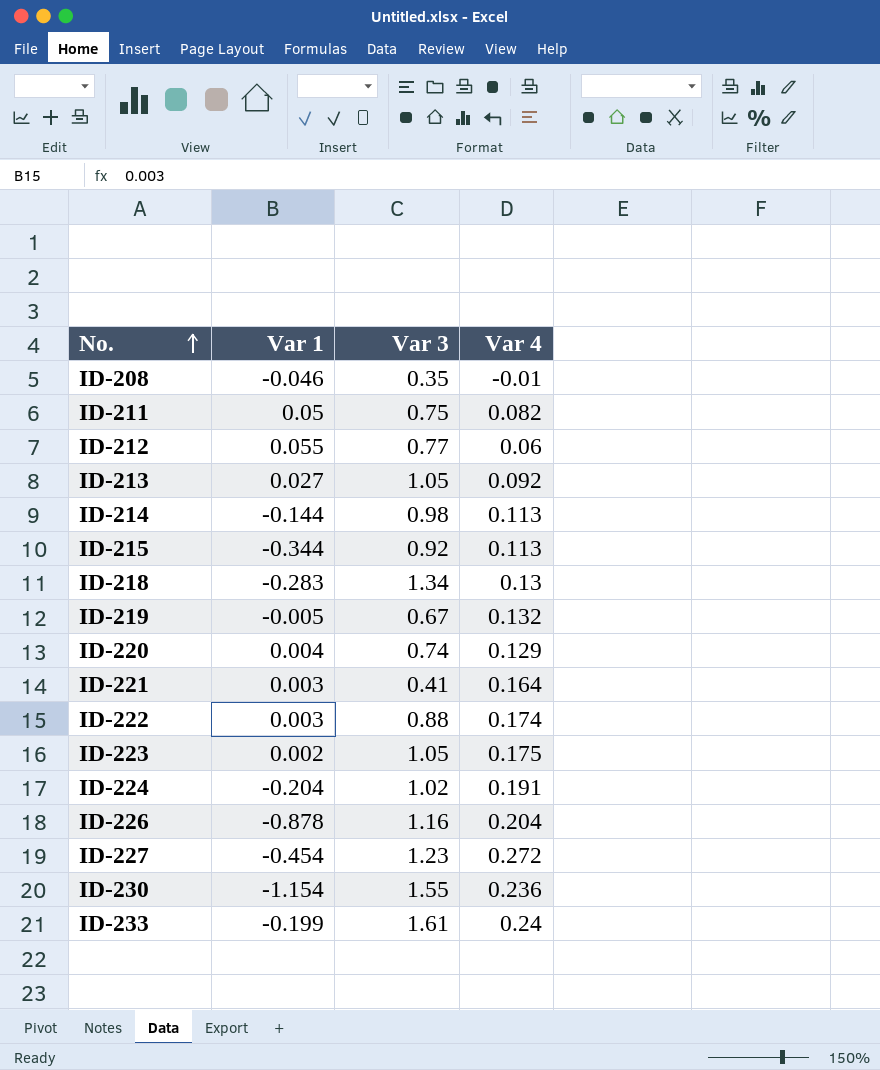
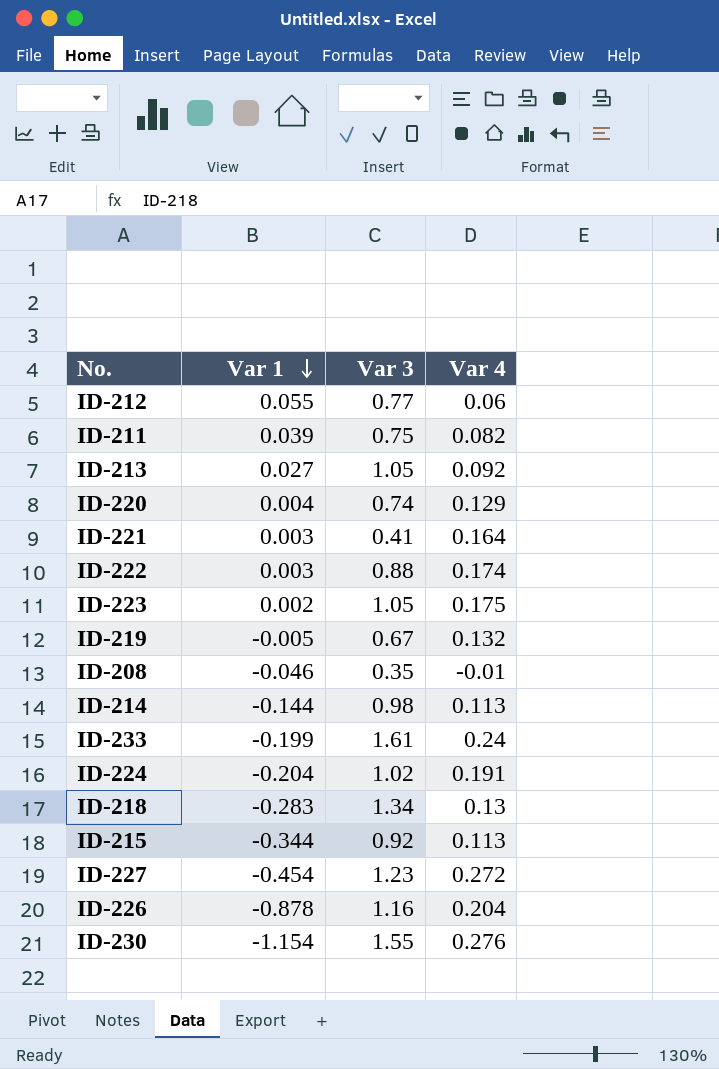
row order: No. ascending -> Var 1 descending
ID-211 | Var 1: 0.05 -> 0.039
ID-230 | Var 4: 0.236 -> 0.276

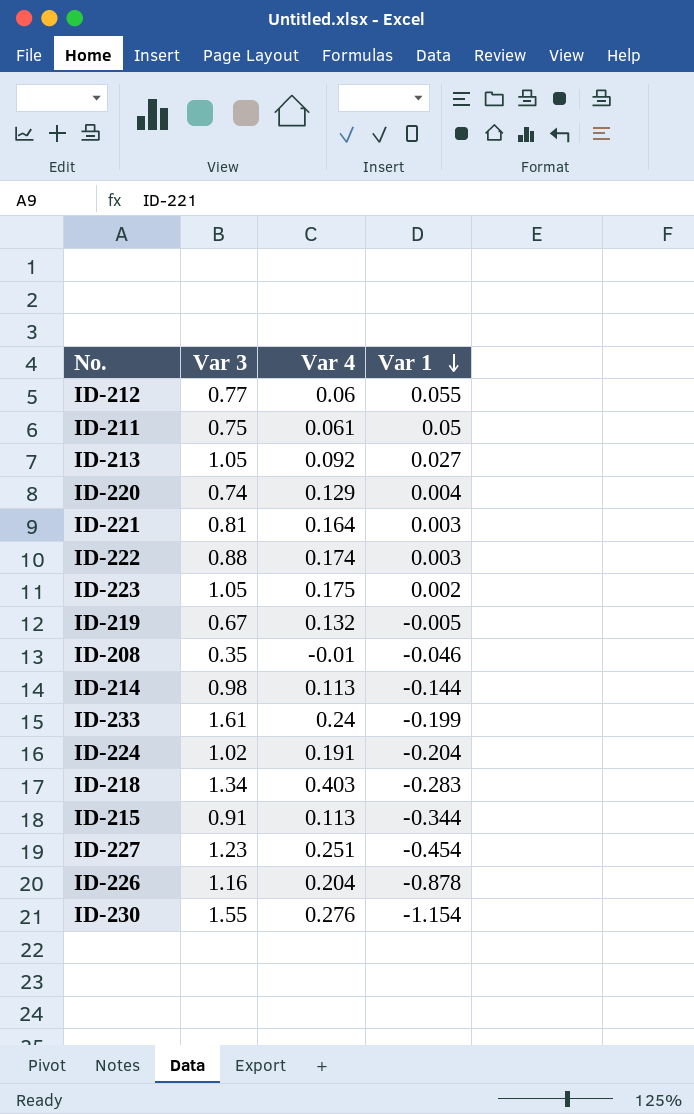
column Var 1 | position: 2 -> 4
ID-211 | Var 4: 0.082 -> 0.061
ID-211 | Var 1: 0.039 -> 0.05
ID-221 | Var 3: 0.41 -> 0.81
ID-218 | Var 4: 0.13 -> 0.403
ID-215 | Var 3: 0.92 -> 0.91
ID-227 | Var 4: 0.272 -> 0.251

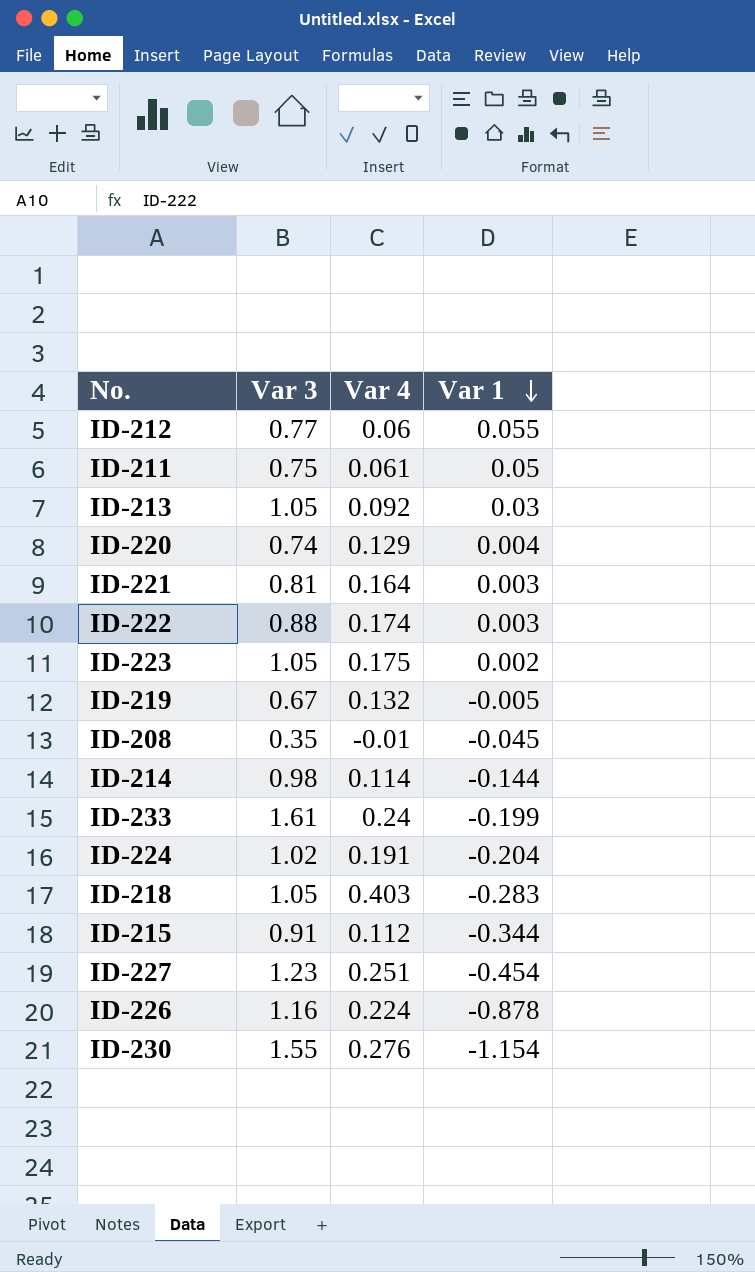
ID-213 | Var 1: 0.027 -> 0.03
ID-208 | Var 1: -0.046 -> -0.045
ID-214 | Var 4: 0.113 -> 0.114
ID-218 | Var 3: 1.34 -> 1.05
ID-215 | Var 4: 0.113 -> 0.112
ID-226 | Var 4: 0.204 -> 0.224

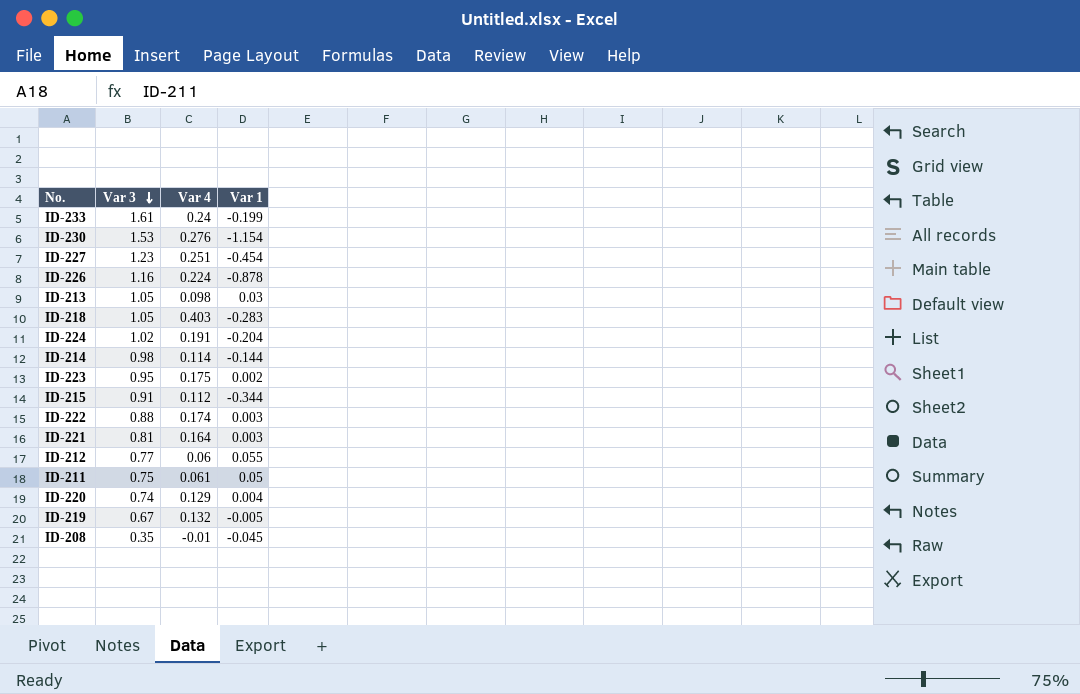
row order: Var 1 descending -> Var 3 descending
ID-230 | Var 3: 1.55 -> 1.53
ID-213 | Var 4: 0.092 -> 0.098
ID-223 | Var 3: 1.05 -> 0.95

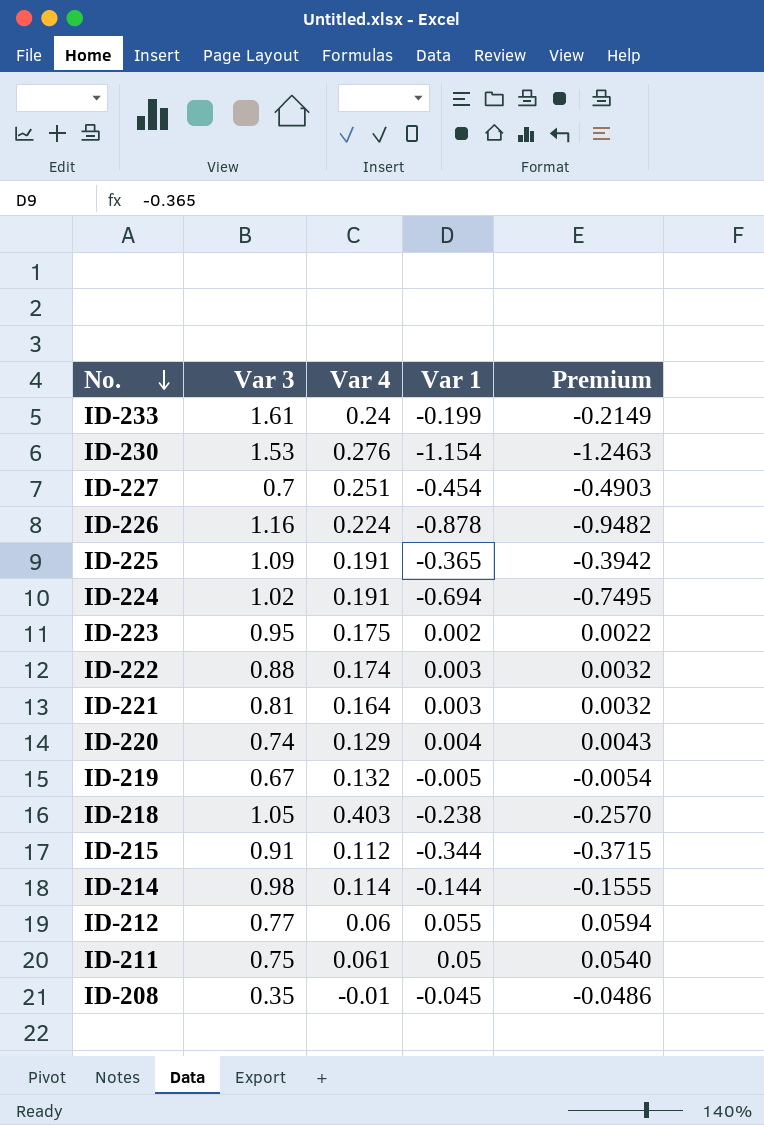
row order: Var 3 descending -> No. descending
column Premium | formula: none -> [Var 1] * 1.08
row ID-213: 1.05 | 0.098 | 0.03 -> none
ID-227 | Var 3: 1.23 -> 0.7
row ID-225: none -> 1.09 | 0.191 | -0.365 | -0.3942
ID-224 | Var 1: -0.204 -> -0.694
ID-218 | Var 1: -0.283 -> -0.238

